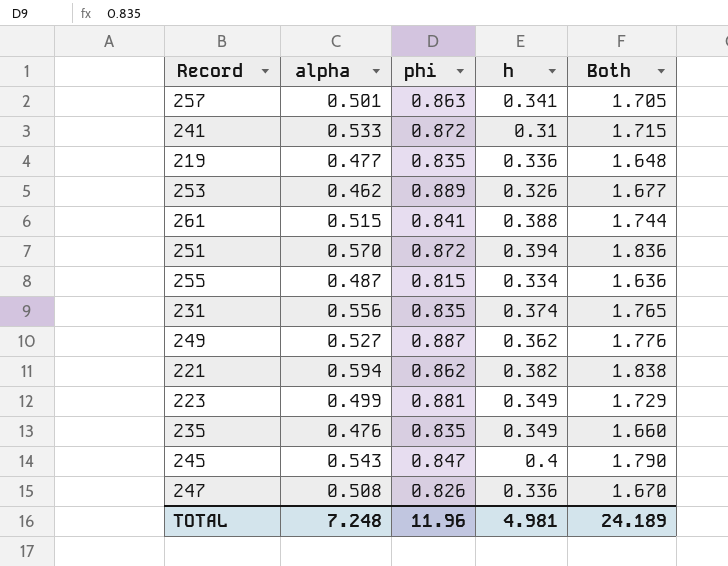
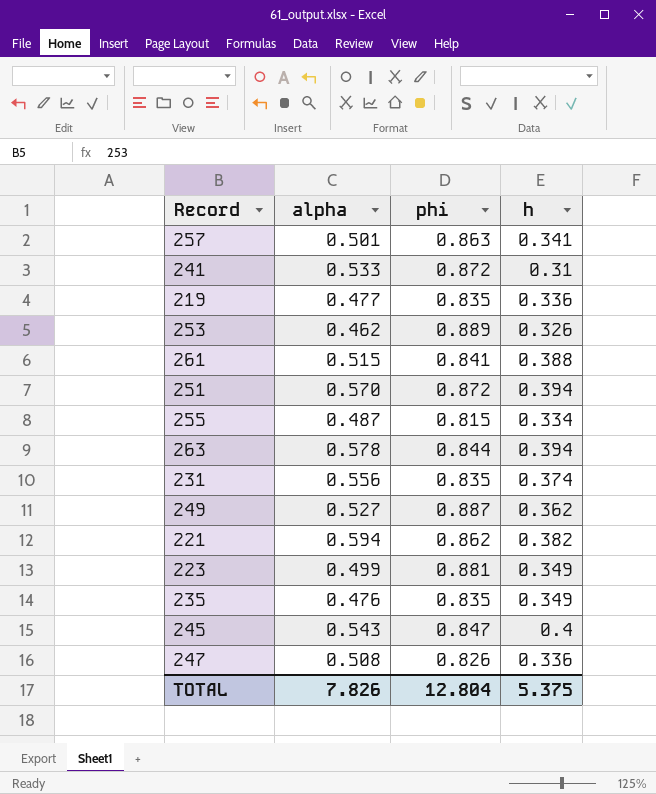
column Both | formula: [alpha] + [phi] + [h] -> none
row 263: none -> 0.578 | 0.844 | 0.394
TOTAL | alpha: 7.248 -> 7.826
TOTAL | phi: 11.96 -> 12.804
TOTAL | h: 4.981 -> 5.375

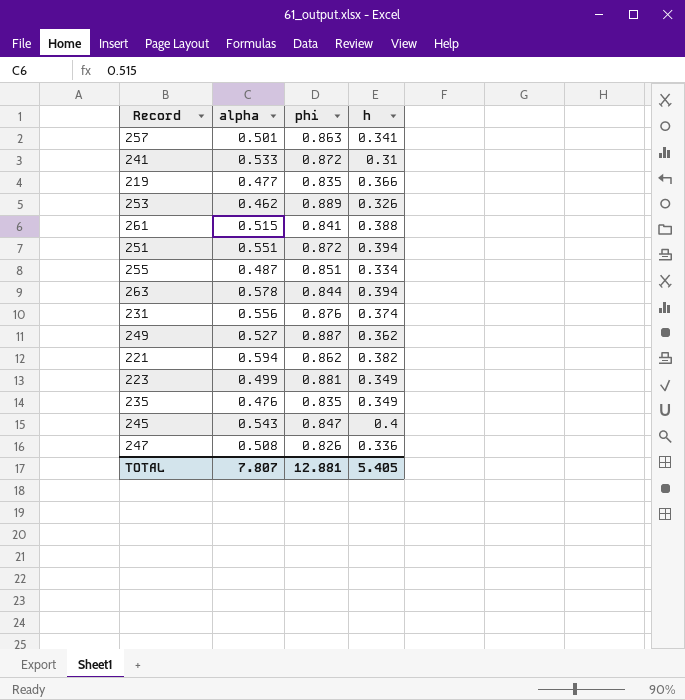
219 | h: 0.336 -> 0.366
251 | alpha: 0.570 -> 0.551
255 | phi: 0.815 -> 0.851
231 | phi: 0.835 -> 0.876
TOTAL | alpha: 7.826 -> 7.807
TOTAL | phi: 12.804 -> 12.881
TOTAL | h: 5.375 -> 5.405

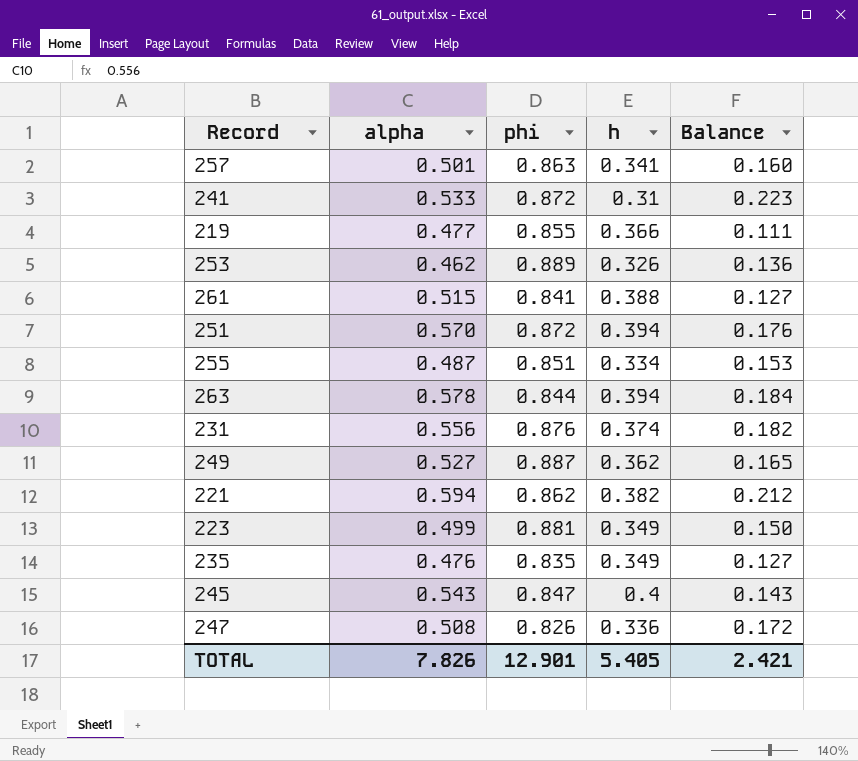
column Balance | formula: none -> [alpha] - [h]
219 | phi: 0.835 -> 0.855
251 | alpha: 0.551 -> 0.570
TOTAL | alpha: 7.807 -> 7.826
TOTAL | phi: 12.881 -> 12.901

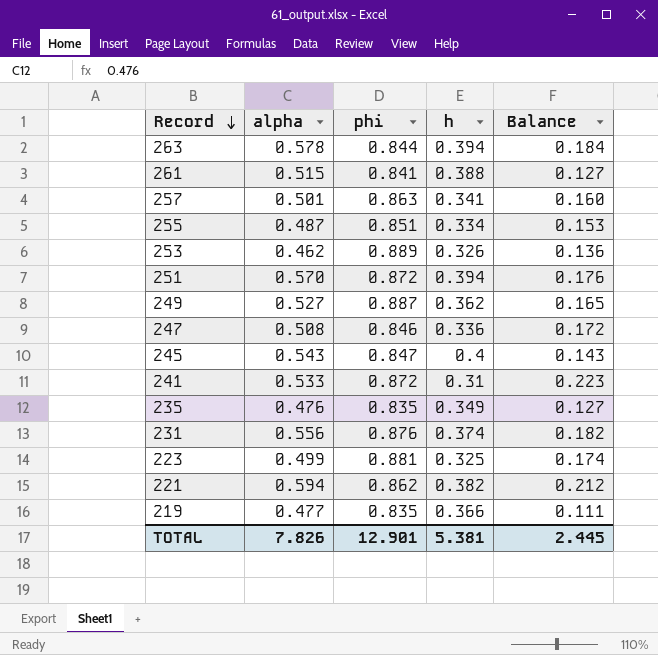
row order: none -> Record descending
247 | phi: 0.826 -> 0.846
223 | h: 0.349 -> 0.325
223 | Balance: 0.150 -> 0.174
219 | phi: 0.855 -> 0.835
TOTAL | h: 5.405 -> 5.381
TOTAL | Balance: 2.421 -> 2.445

